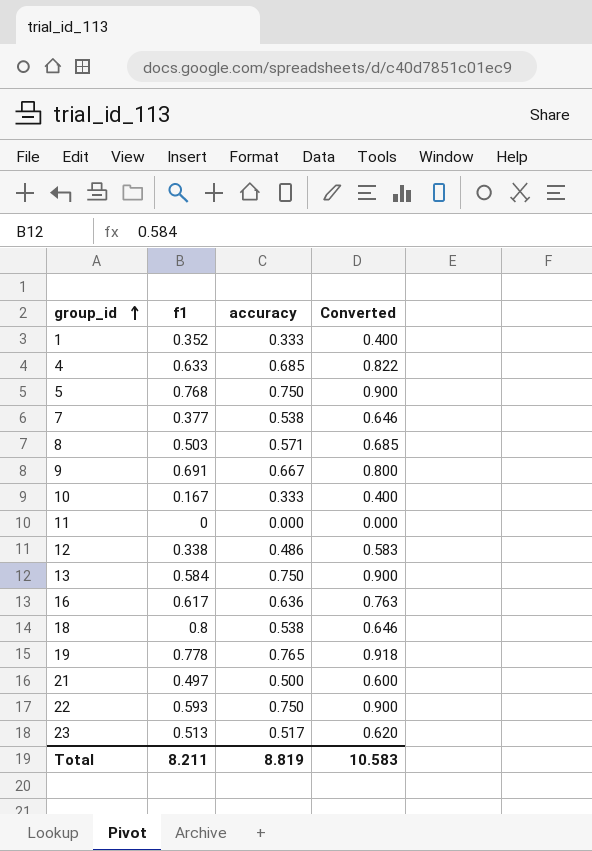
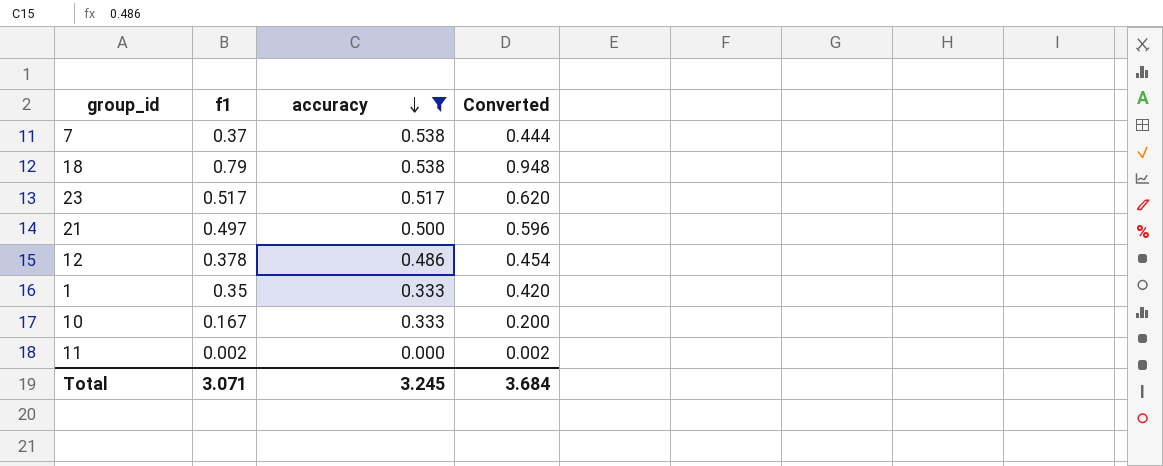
filter: none -> accuracy <= 0.538
row order: group_id ascending -> accuracy descending
column Converted | formula: [accuracy] * 1.2 -> [f1] * 1.2
7 | f1: 0.377 -> 0.37
18 | f1: 0.8 -> 0.79
23 | f1: 0.513 -> 0.517
12 | f1: 0.338 -> 0.378
1 | f1: 0.352 -> 0.35
11 | f1: 0 -> 0.002
Total | f1: 8.211 -> 3.071
Total | accuracy: 8.819 -> 3.245
Total | Converted: 10.583 -> 3.684

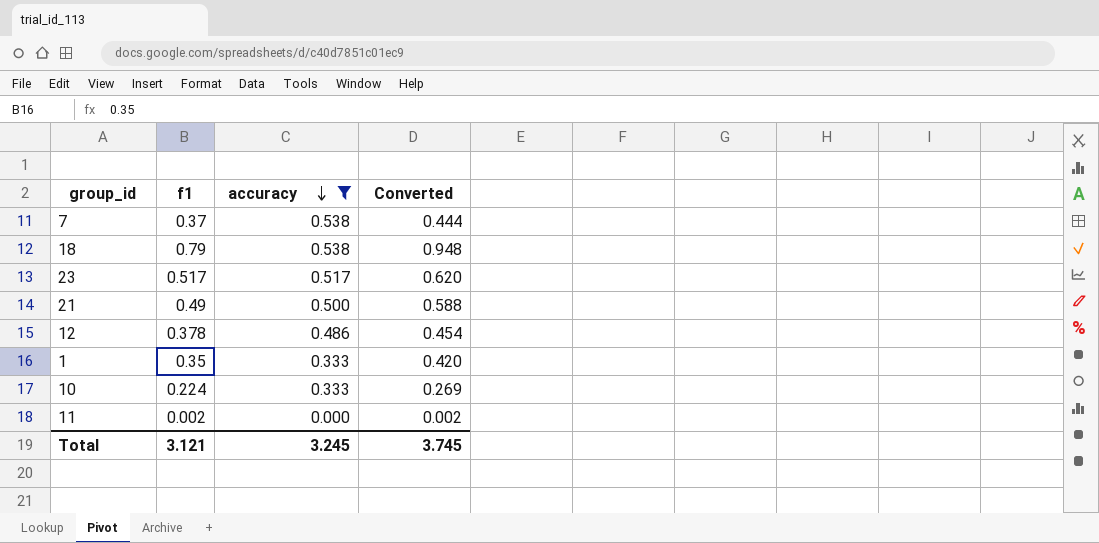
21 | f1: 0.497 -> 0.49
21 | Converted: 0.596 -> 0.588
10 | f1: 0.167 -> 0.224
10 | Converted: 0.200 -> 0.269
Total | f1: 3.071 -> 3.121
Total | Converted: 3.684 -> 3.745

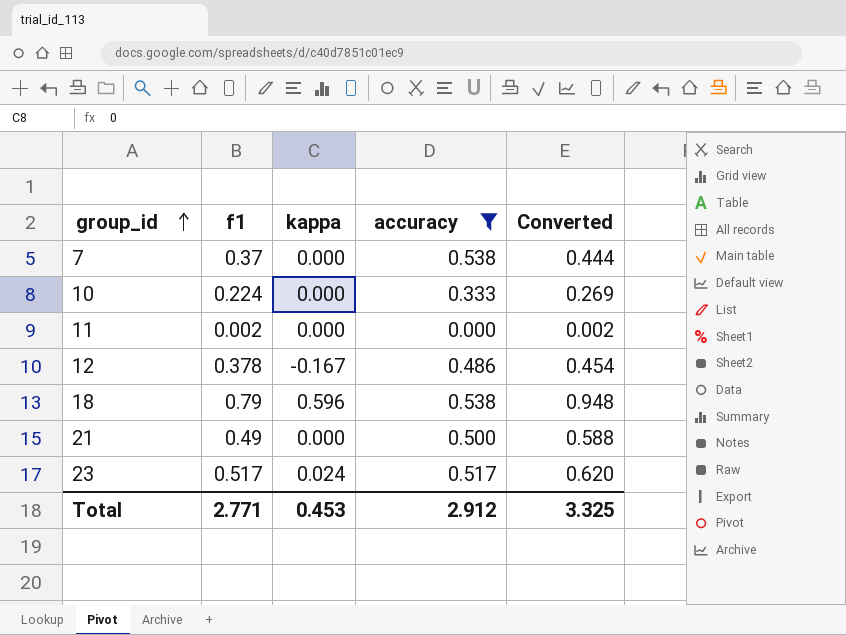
row order: accuracy descending -> group_id ascending
column kappa | position: none -> 3
row 1: 0.35 | 0.333 | 0.420 -> none
Total | f1: 3.121 -> 2.771
Total | accuracy: 3.245 -> 2.912
Total | Converted: 3.745 -> 3.325

